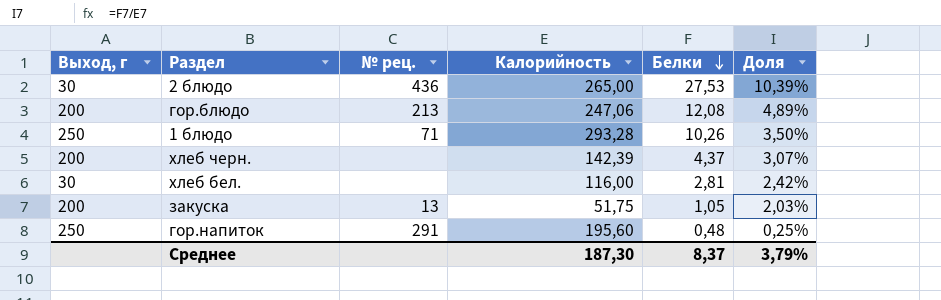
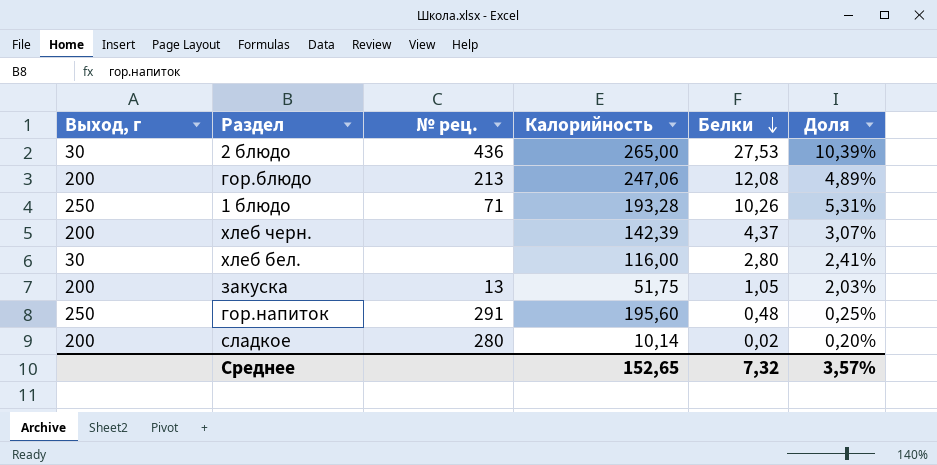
1 блюдо | Калорийность: 293,28 -> 193,28
1 блюдо | Доля: 3,50% -> 5,31%
хлеб бел. | Белки: 2,81 -> 2,80
хлеб бел. | Доля: 2,42% -> 2,41%
row сладкое: none -> 200 | 280 | 10,14 | 0,02 | 0,20%
Среднее | Калорийность: 187,30 -> 152,65
Среднее | Белки: 8,37 -> 7,32
Среднее | Доля: 3,79% -> 3,57%

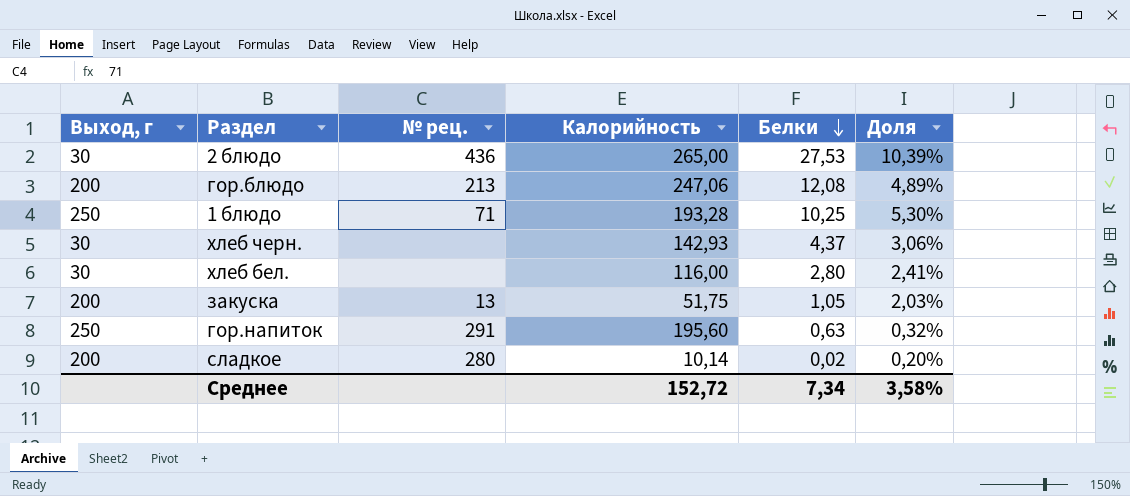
1 блюдо | Белки: 10,26 -> 10,25
1 блюдо | Доля: 5,31% -> 5,30%
хлеб черн. | Выход, г: 200 -> 30
хлеб черн. | Калорийность: 142,39 -> 142,93
хлеб черн. | Доля: 3,07% -> 3,06%
гор.напиток | Белки: 0,48 -> 0,63
гор.напиток | Доля: 0,25% -> 0,32%
Среднее | Калорийность: 152,65 -> 152,72
Среднее | Белки: 7,32 -> 7,34
Среднее | Доля: 3,57% -> 3,58%

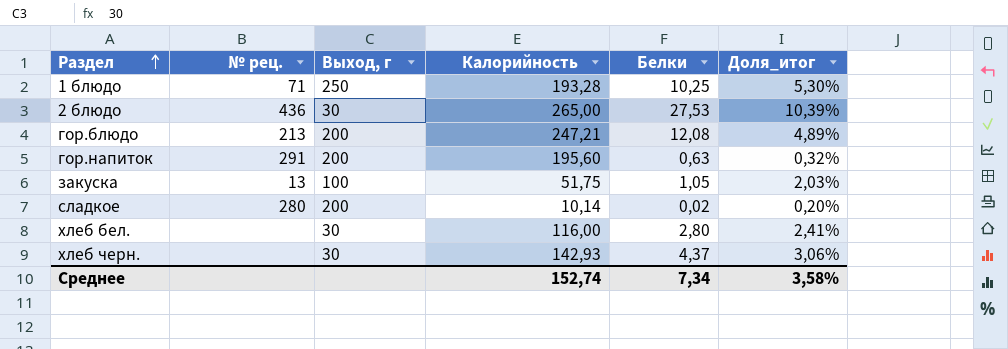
row order: Белки descending -> Раздел ascending
column Выход, г | position: 1 -> 3
column name: Доля -> Доля_итог
гор.блюдо | Калорийность: 247,06 -> 247,21
гор.напиток | Выход, г: 250 -> 200
закуска | Выход, г: 200 -> 100
Среднее | Калорийность: 152,72 -> 152,74

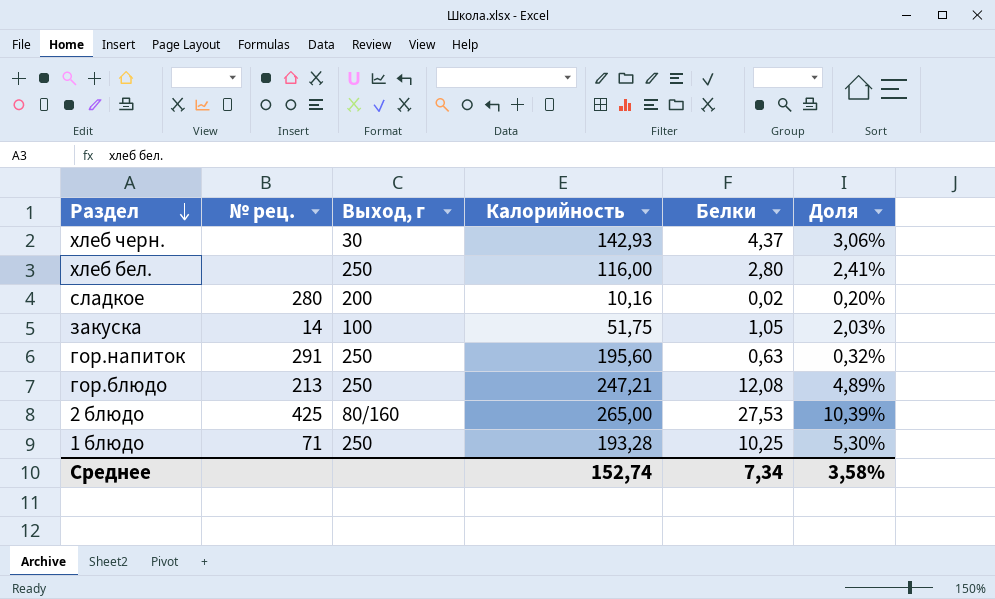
row order: Раздел ascending -> Раздел descending
column name: Доля_итог -> Доля
хлеб бел. | Выход, г: 30 -> 250
сладкое | Калорийность: 10,14 -> 10,16
закуска | № рец.: 13 -> 14
гор.напиток | Выход, г: 200 -> 250
гор.блюдо | Выход, г: 200 -> 250
2 блюдо | № рец.: 436 -> 425
2 блюдо | Выход, г: 30 -> 80/160

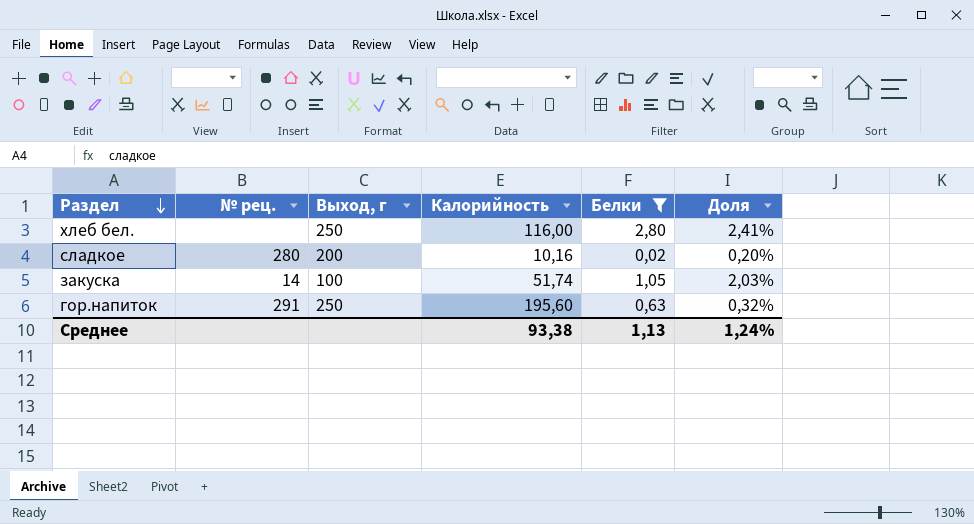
filter: none -> Белки <= 2,80
закуска | Калорийность: 51,75 -> 51,74
Среднее | Калорийность: 152,74 -> 93,38
Среднее | Белки: 7,34 -> 1,13
Среднее | Доля: 3,58% -> 1,24%

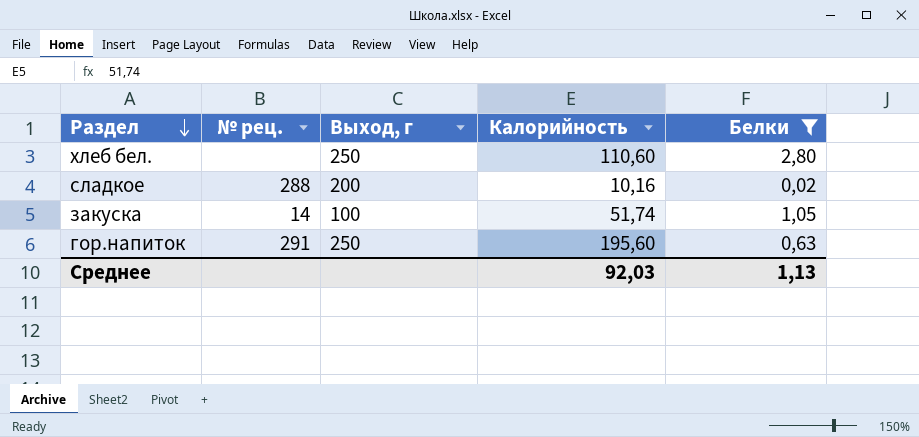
column Доля | formula: [Белки] / [Калорийность] -> none
хлеб бел. | Калорийность: 116,00 -> 110,60
сладкое | № рец.: 280 -> 288
Среднее | Калорийность: 93,38 -> 92,03

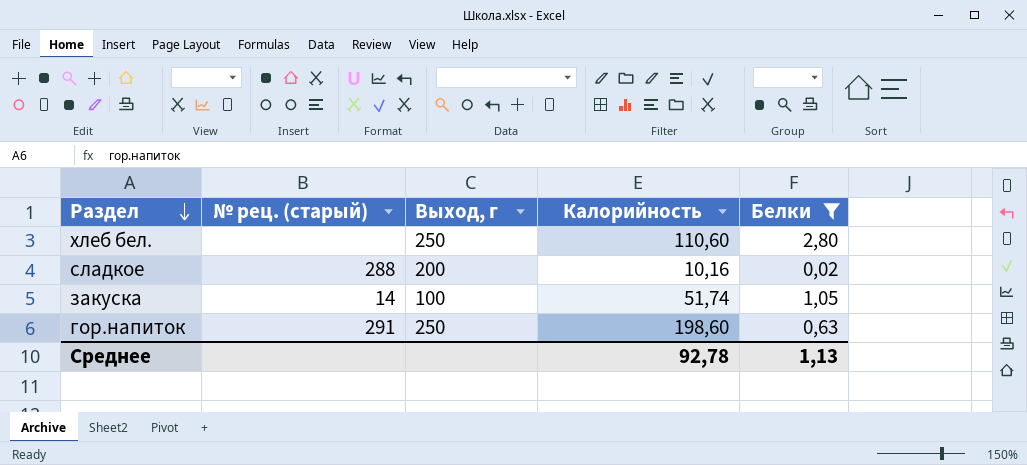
column name: № рец. -> № рец. (старый)
гор.напиток | Калорийность: 195,60 -> 198,60
Среднее | Калорийность: 92,03 -> 92,78

